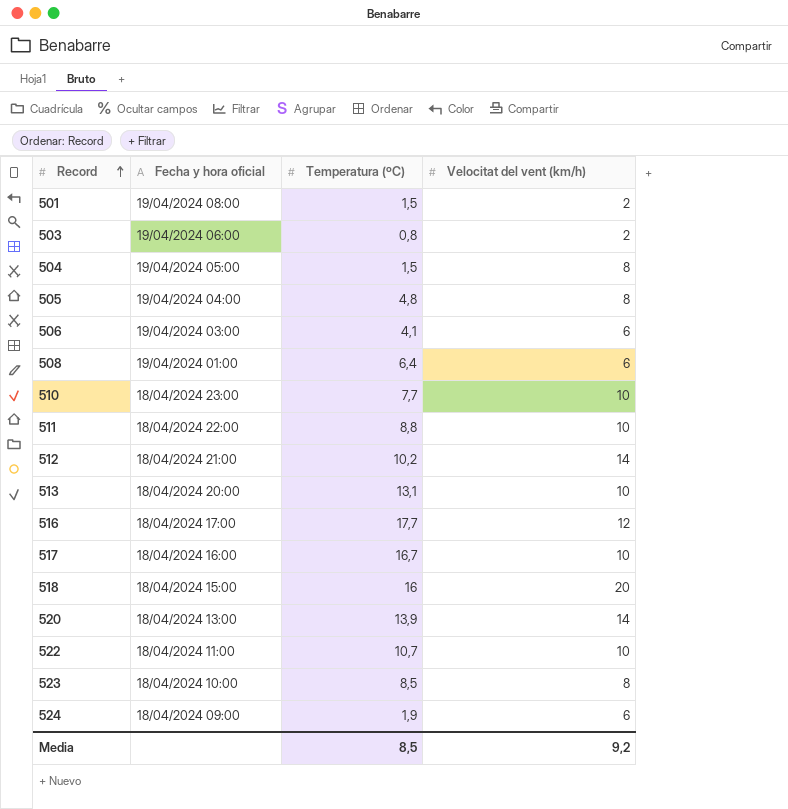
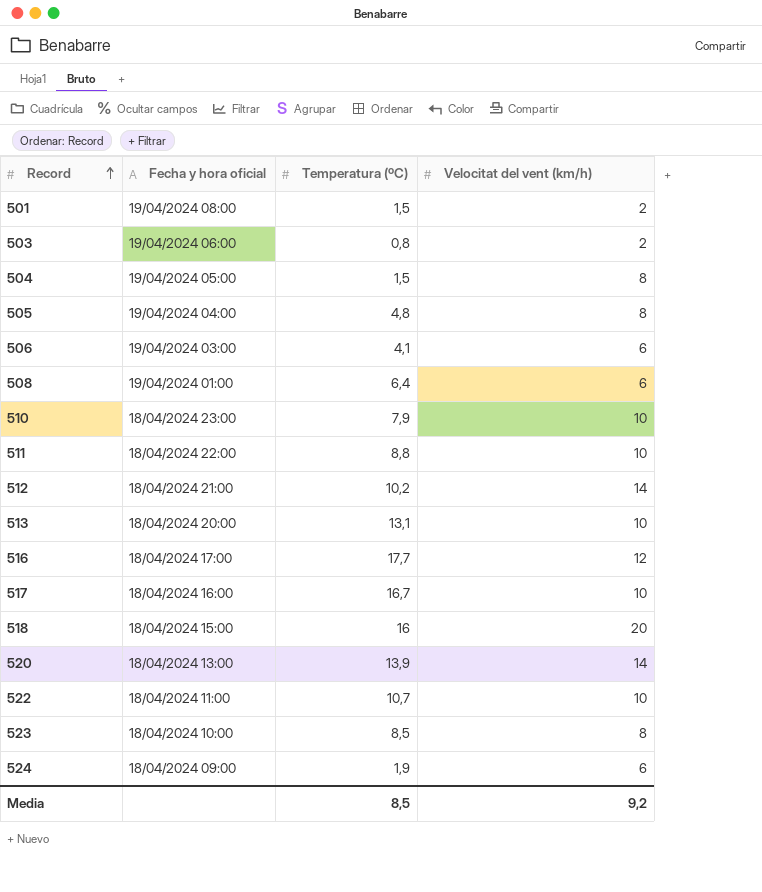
510 | Temperatura (ºC): 7,7 -> 7,9

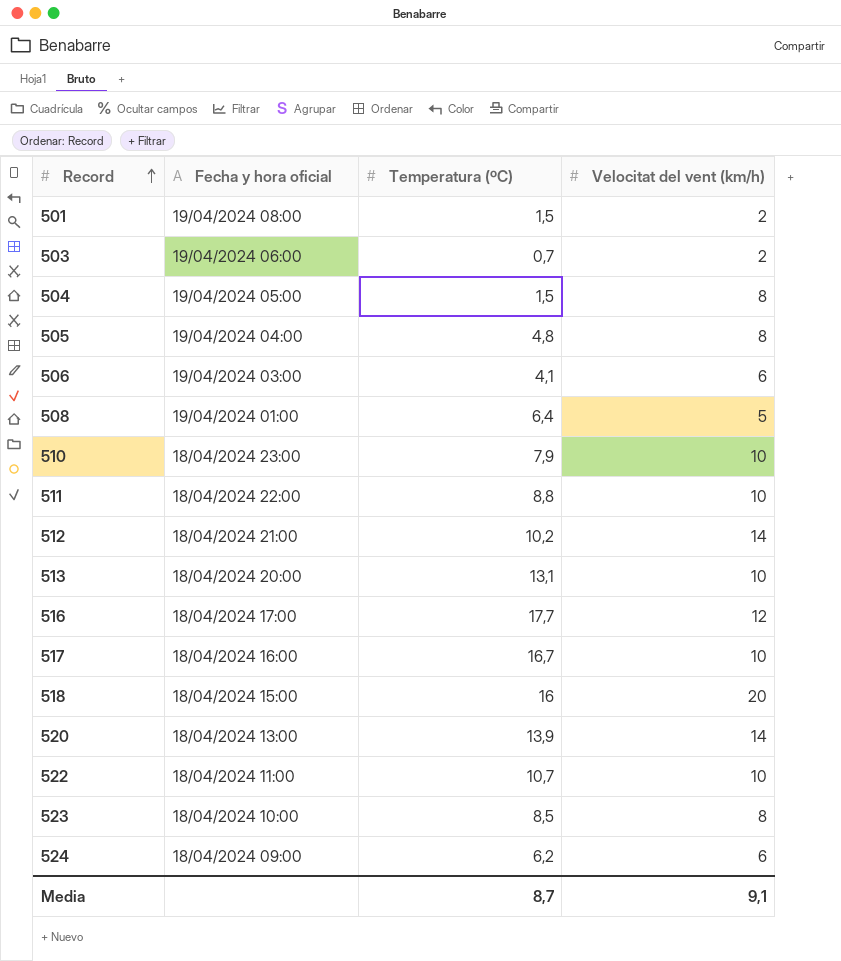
503 | Temperatura (ºC): 0,8 -> 0,7
508 | Velocitat del vent (km/h): 6 -> 5
524 | Temperatura (ºC): 1,9 -> 6,2
Media | Temperatura (ºC): 8,5 -> 8,7
Media | Velocitat del vent (km/h): 9,2 -> 9,1

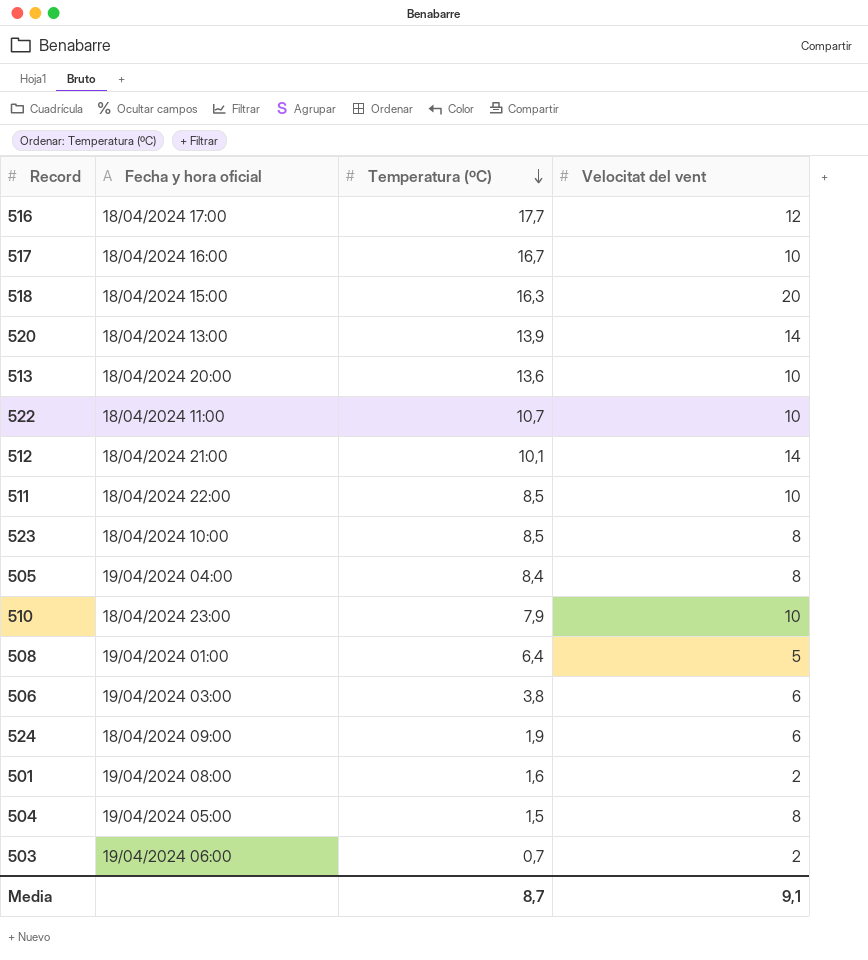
row order: Record ascending -> Temperatura (ºC) descending
column name: Velocitat del vent (km/h) -> Velocitat del vent
518 | Temperatura (ºC): 16 -> 16,3
513 | Temperatura (ºC): 13,1 -> 13,6
512 | Temperatura (ºC): 10,2 -> 10,1
511 | Temperatura (ºC): 8,8 -> 8,5
505 | Temperatura (ºC): 4,8 -> 8,4
506 | Temperatura (ºC): 4,1 -> 3,8
524 | Temperatura (ºC): 6,2 -> 1,9
501 | Temperatura (ºC): 1,5 -> 1,6

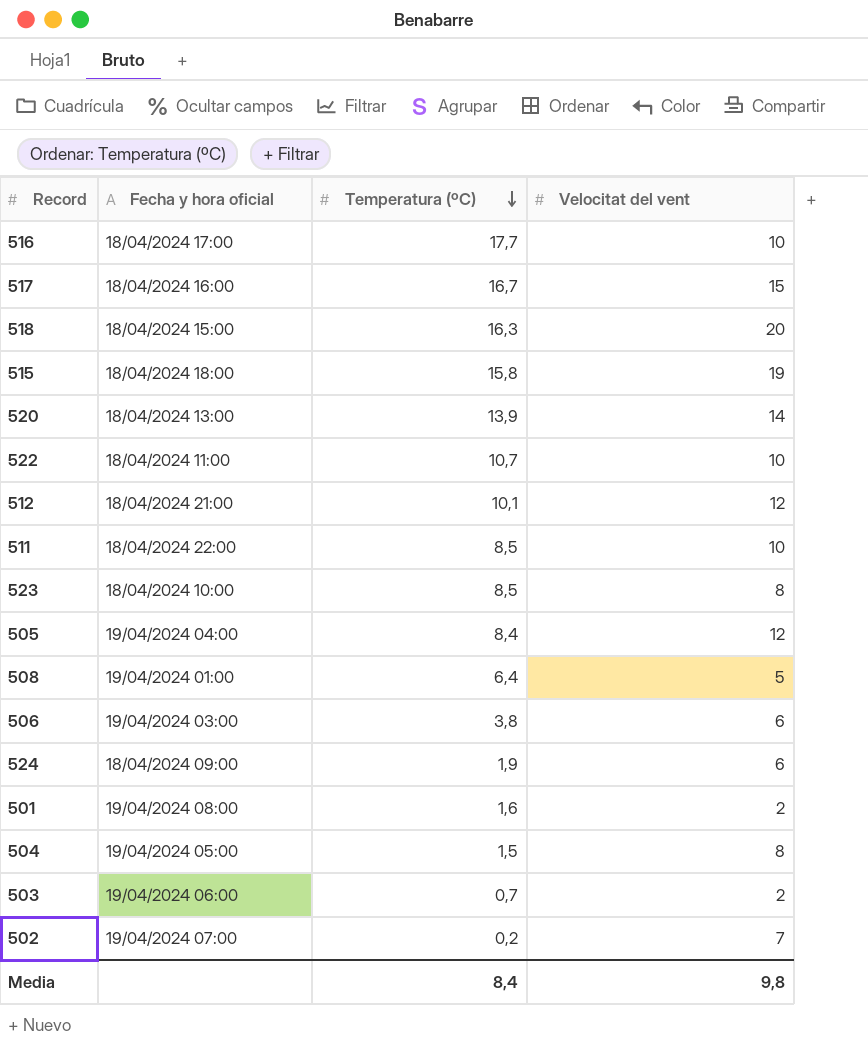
row 513: 18/04/2024 20:00 | 13,6 | 10 -> none
row 510: 18/04/2024 23:00 | 7,9 | 10 -> none
516 | Velocitat del vent: 12 -> 10
517 | Velocitat del vent: 10 -> 15
row 515: none -> 18/04/2024 18:00 | 15,8 | 19
512 | Velocitat del vent: 14 -> 12
505 | Velocitat del vent: 8 -> 12
row 502: none -> 19/04/2024 07:00 | 0,2 | 7
Media | Temperatura (ºC): 8,7 -> 8,4
Media | Velocitat del vent: 9,1 -> 9,8

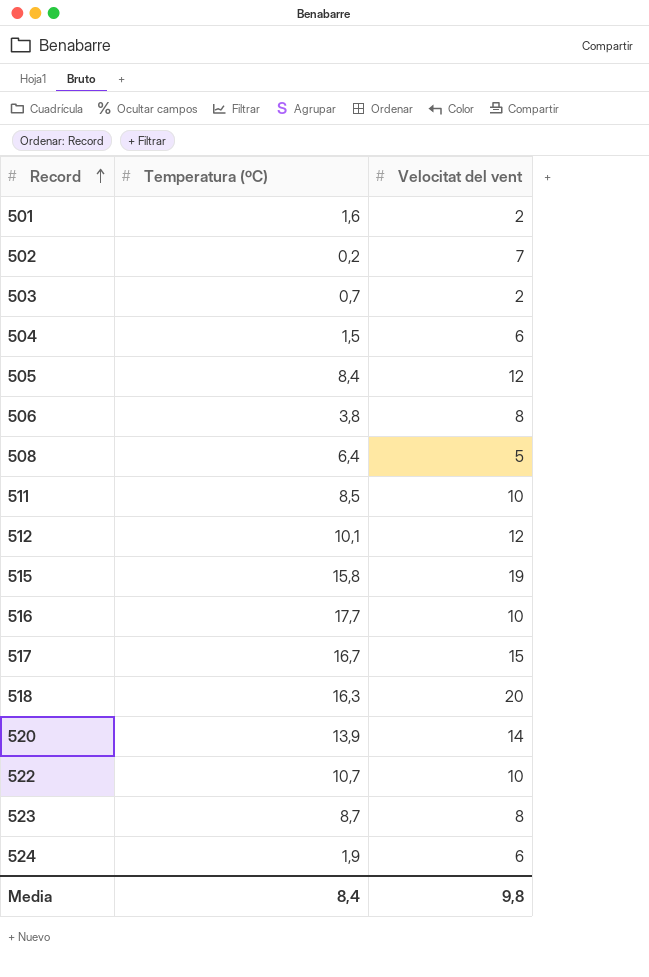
row order: Temperatura (ºC) descending -> Record ascending
column Fecha y hora oficial | position: 2 -> none
504 | Velocitat del vent: 8 -> 6
506 | Velocitat del vent: 6 -> 8
523 | Temperatura (ºC): 8,5 -> 8,7

